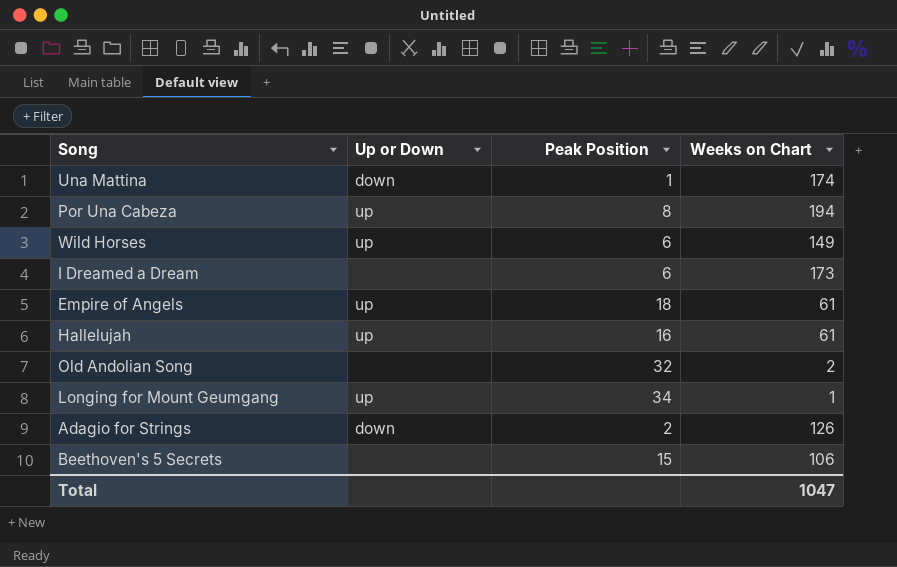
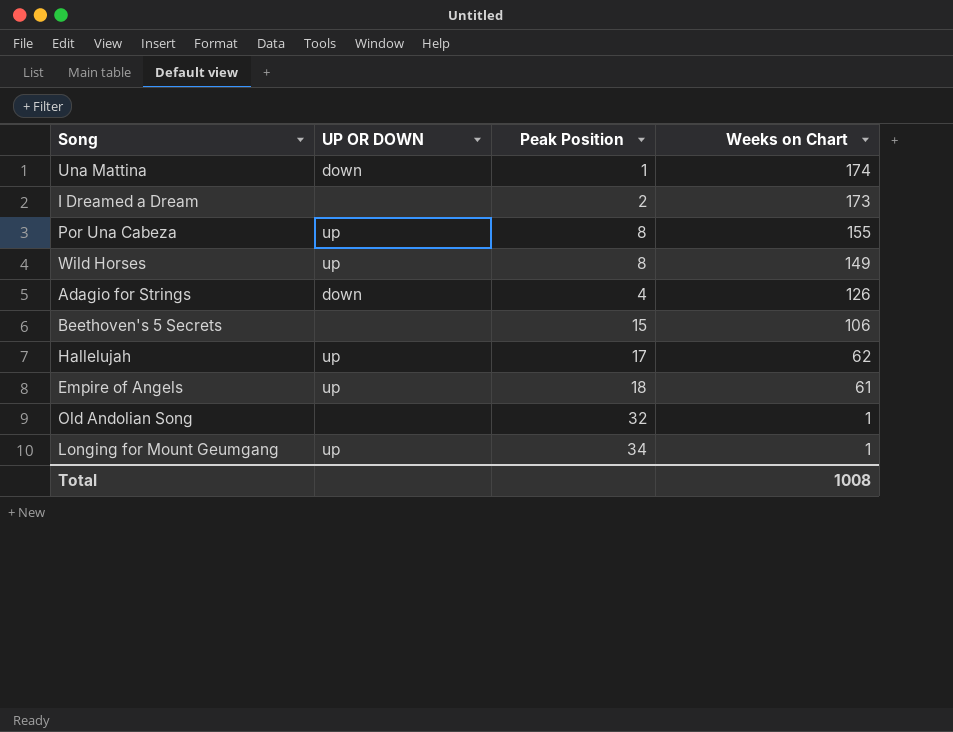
row order: none -> Weeks on Chart descending
column name: Up or Down -> UP OR DOWN
I Dreamed a Dream | Peak Position: 6 -> 2
Por Una Cabeza | Weeks on Chart: 194 -> 155
Wild Horses | Peak Position: 6 -> 8
Adagio for Strings | Peak Position: 2 -> 4
Hallelujah | Peak Position: 16 -> 17
Hallelujah | Weeks on Chart: 61 -> 62
Old Andolian Song | Weeks on Chart: 2 -> 1
Total | Weeks on Chart: 1047 -> 1008

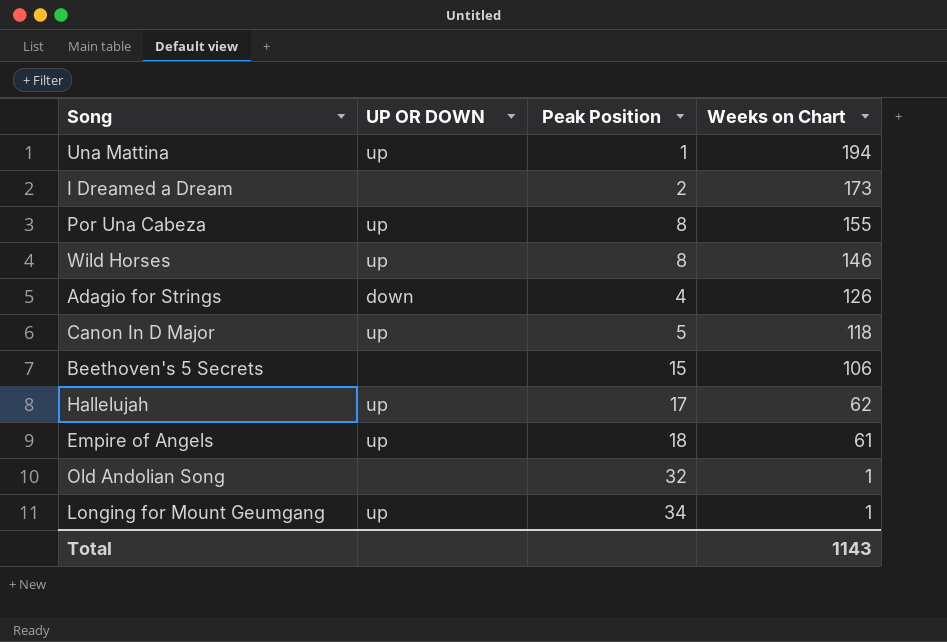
Una Mattina | UP OR DOWN: down -> up
Una Mattina | Weeks on Chart: 174 -> 194
Wild Horses | Weeks on Chart: 149 -> 146
row Canon In D Major: none -> up | 5 | 118
Total | Weeks on Chart: 1008 -> 1143

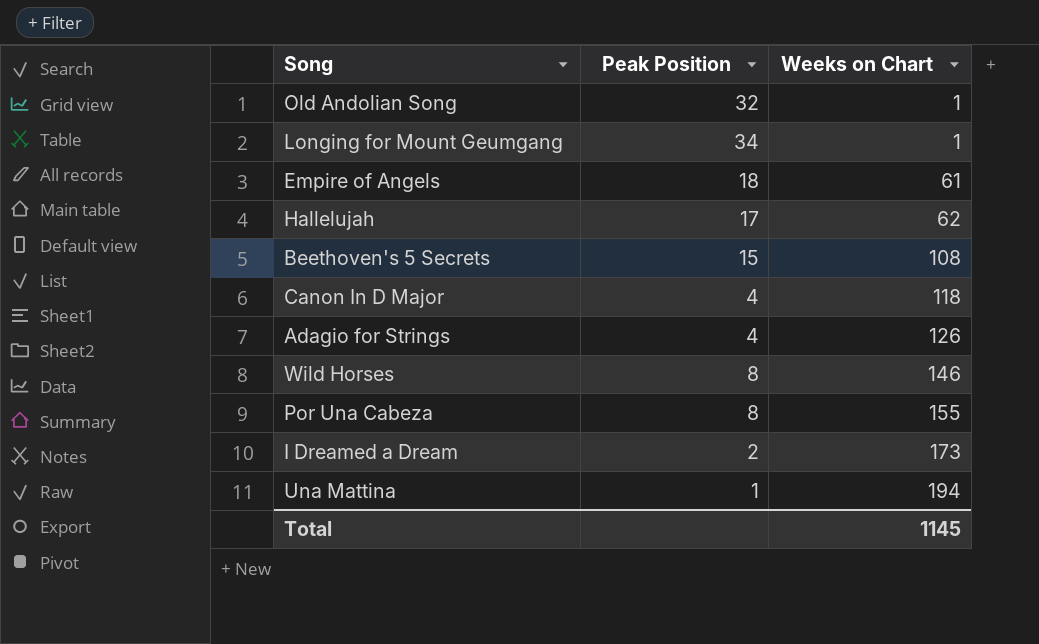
row order: Weeks on Chart descending -> Weeks on Chart ascending
column UP OR DOWN | position: 2 -> none
Beethoven's 5 Secrets | Weeks on Chart: 106 -> 108
Canon In D Major | Peak Position: 5 -> 4
Total | Weeks on Chart: 1143 -> 1145

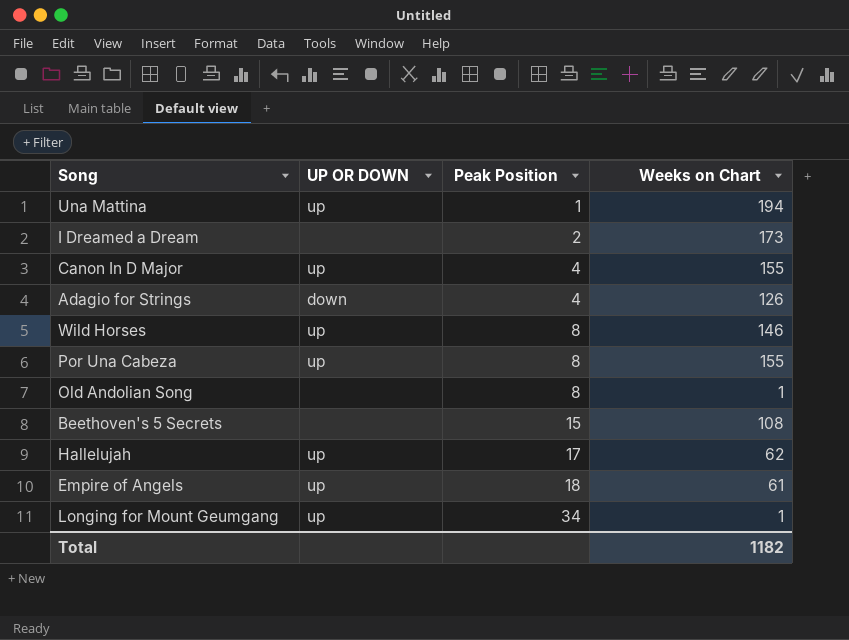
row order: Weeks on Chart ascending -> Peak Position ascending
column UP OR DOWN | position: none -> 2
Canon In D Major | Weeks on Chart: 118 -> 155
Old Andolian Song | Peak Position: 32 -> 8
Total | Weeks on Chart: 1145 -> 1182

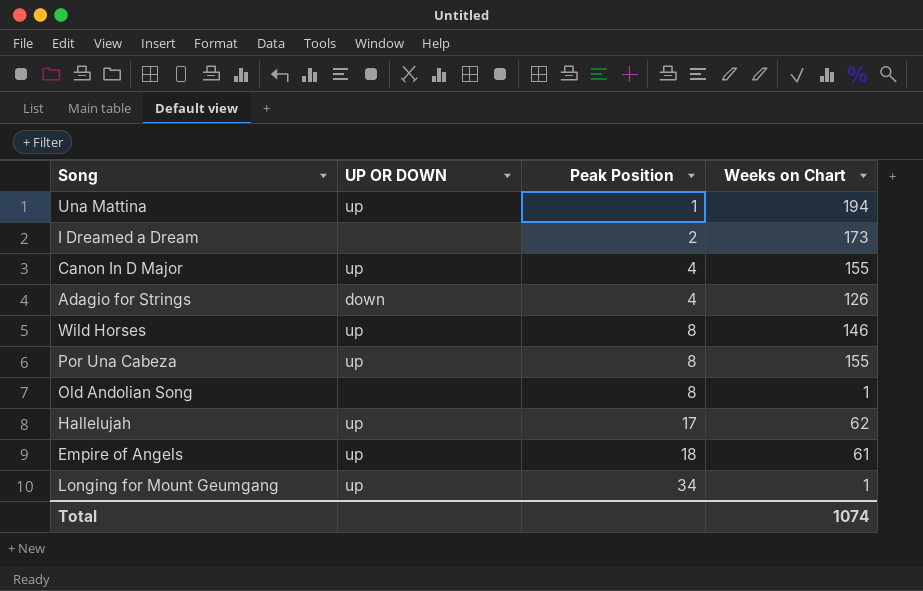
row Beethoven's 5 Secrets: none | 15 | 108 -> none
Total | Weeks on Chart: 1182 -> 1074

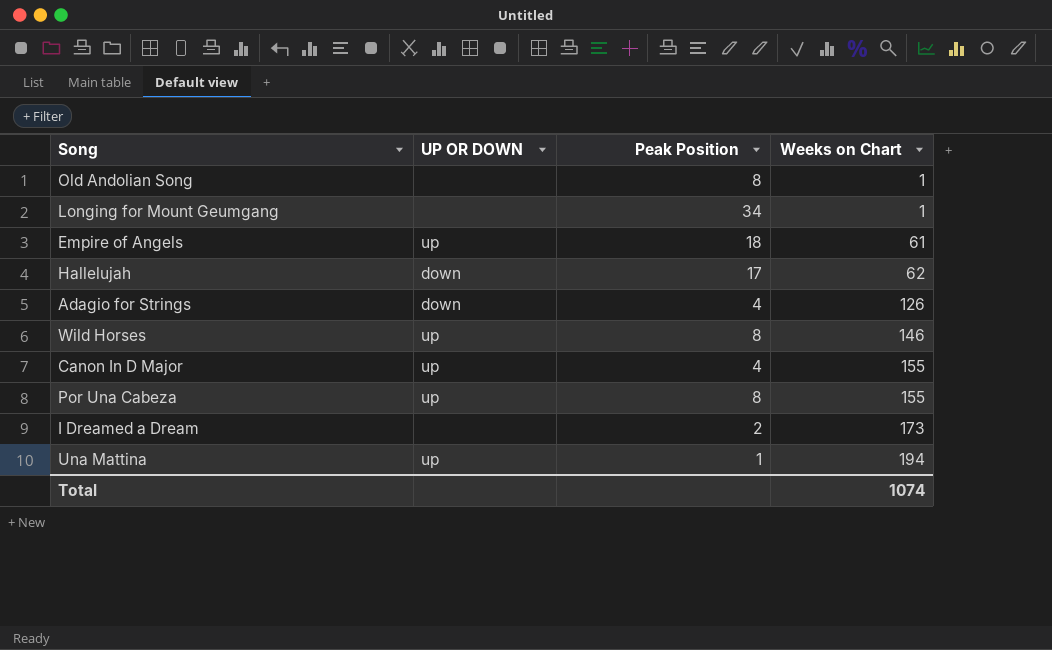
row order: Peak Position ascending -> Weeks on Chart ascending
Longing for Mount Geumgang | UP OR DOWN: up -> none
Hallelujah | UP OR DOWN: up -> down

